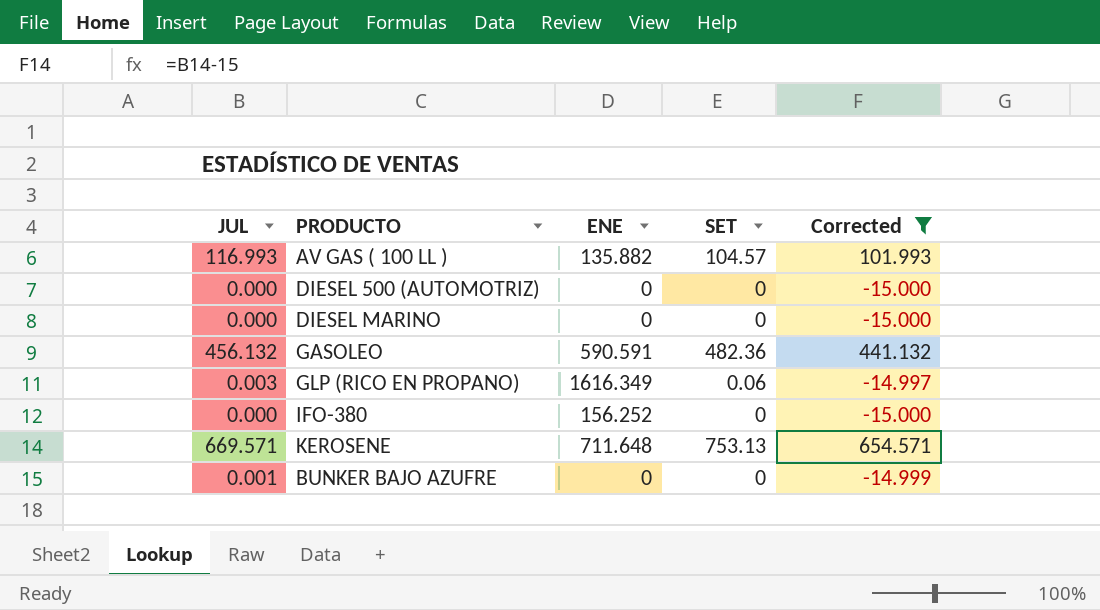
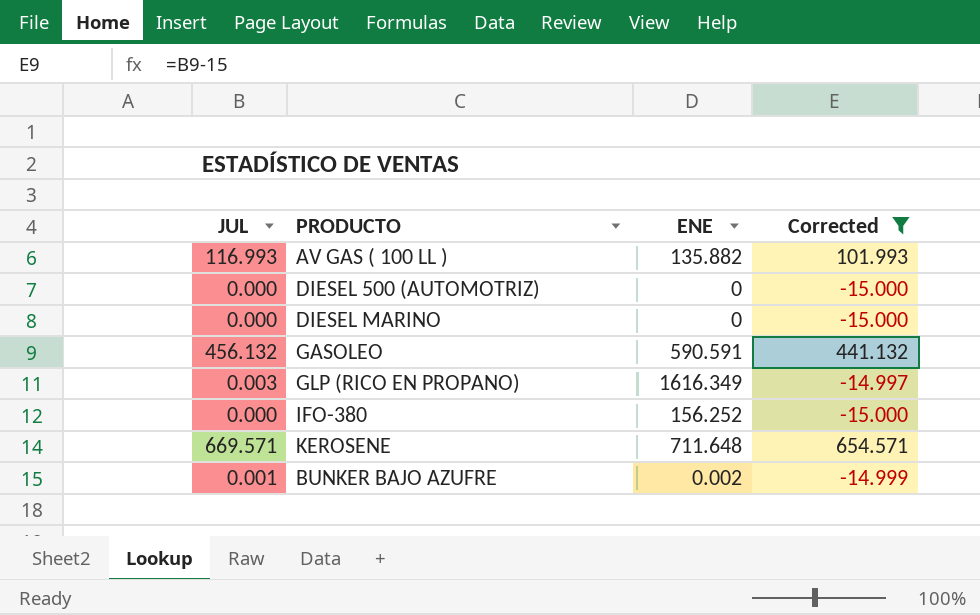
column SET | position: 4 -> none
BUNKER BAJO AZUFRE | ENE: 0 -> 0.002

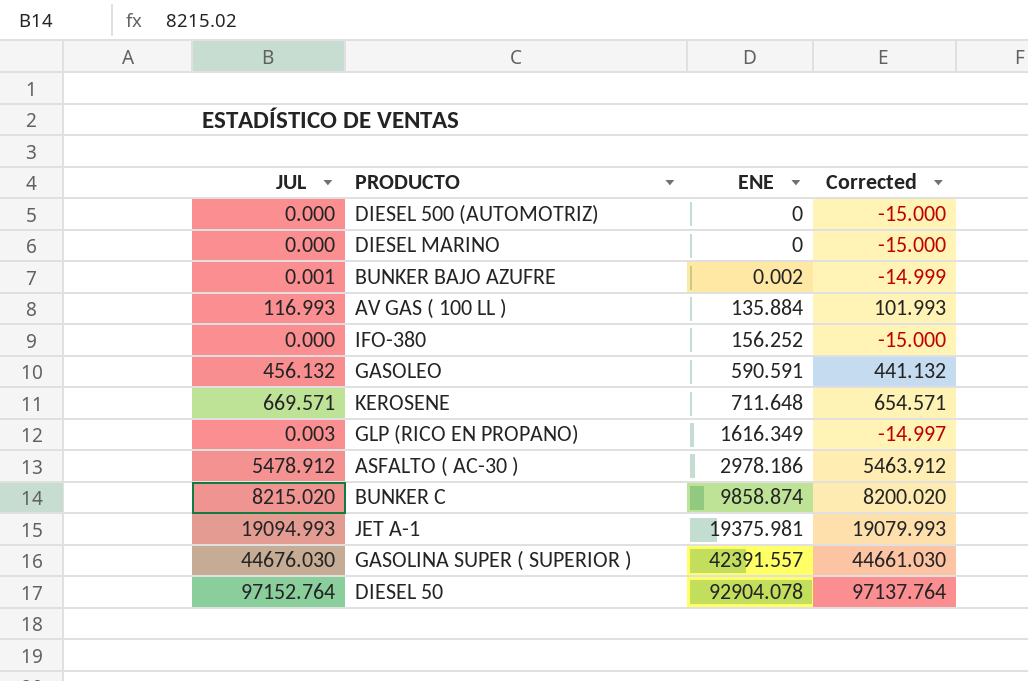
filter: Corrected <= 654.571 -> none
row order: none -> ENE ascending
AV GAS ( 100 LL ) | ENE: 135.882 -> 135.884

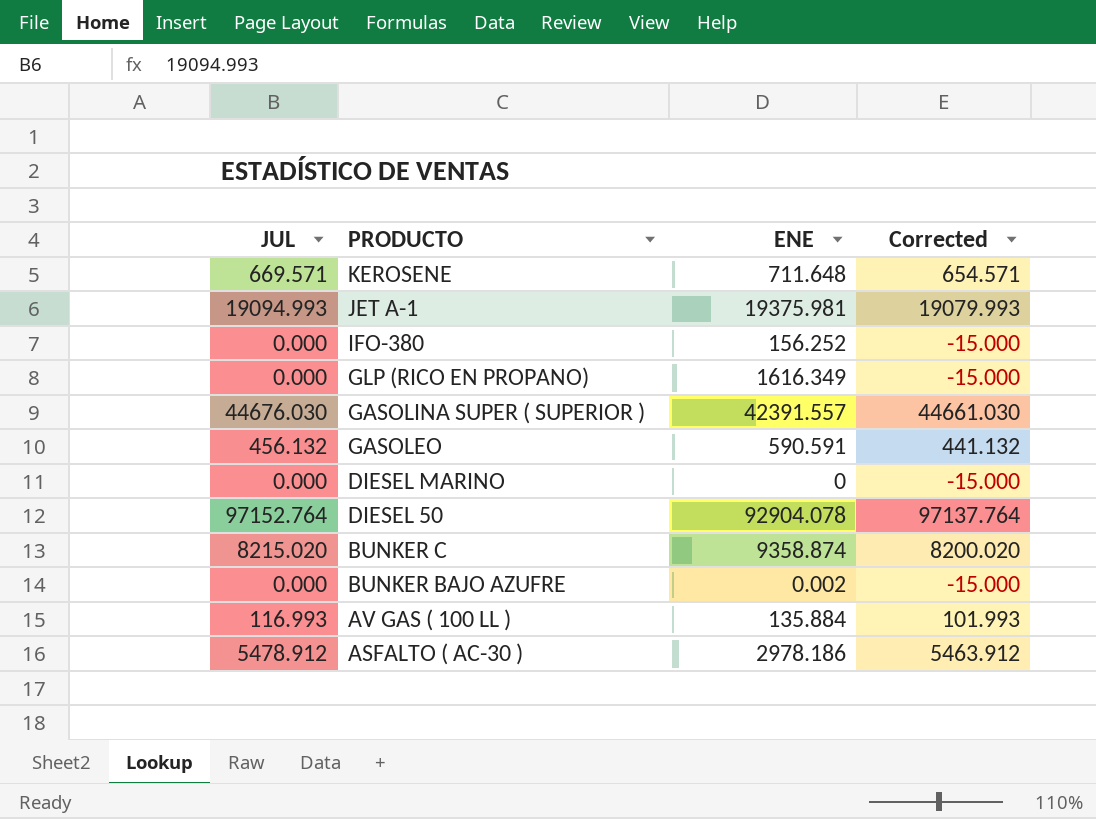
row order: ENE ascending -> PRODUCTO descending
row DIESEL 500 (AUTOMOTRIZ): 0.000 | 0 | -15.000 -> none
GLP (RICO EN PROPANO) | JUL: 0.003 -> 0.000
GLP (RICO EN PROPANO) | Corrected: -14.997 -> -15.000
BUNKER C | ENE: 9858.874 -> 9358.874
BUNKER BAJO AZUFRE | JUL: 0.001 -> 0.000
BUNKER BAJO AZUFRE | Corrected: -14.999 -> -15.000

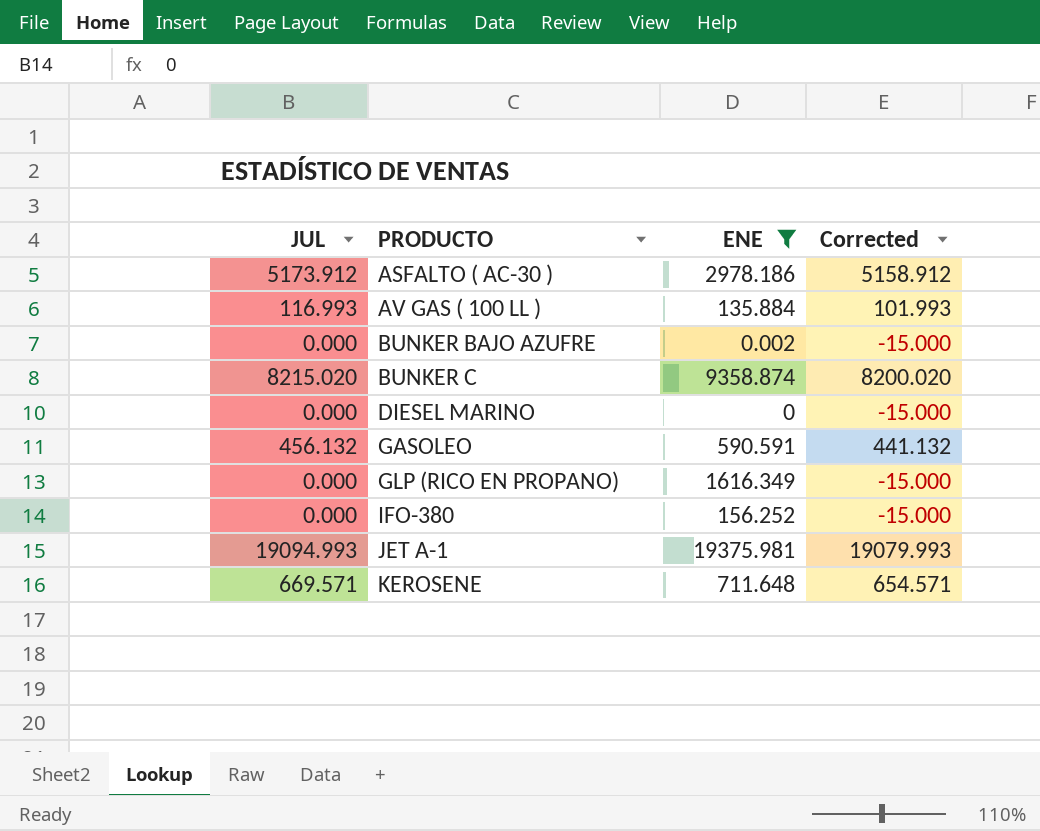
filter: none -> ENE <= 19375.981
row order: PRODUCTO descending -> PRODUCTO ascending
ASFALTO ( AC-30 ) | JUL: 5478.912 -> 5173.912
ASFALTO ( AC-30 ) | Corrected: 5463.912 -> 5158.912

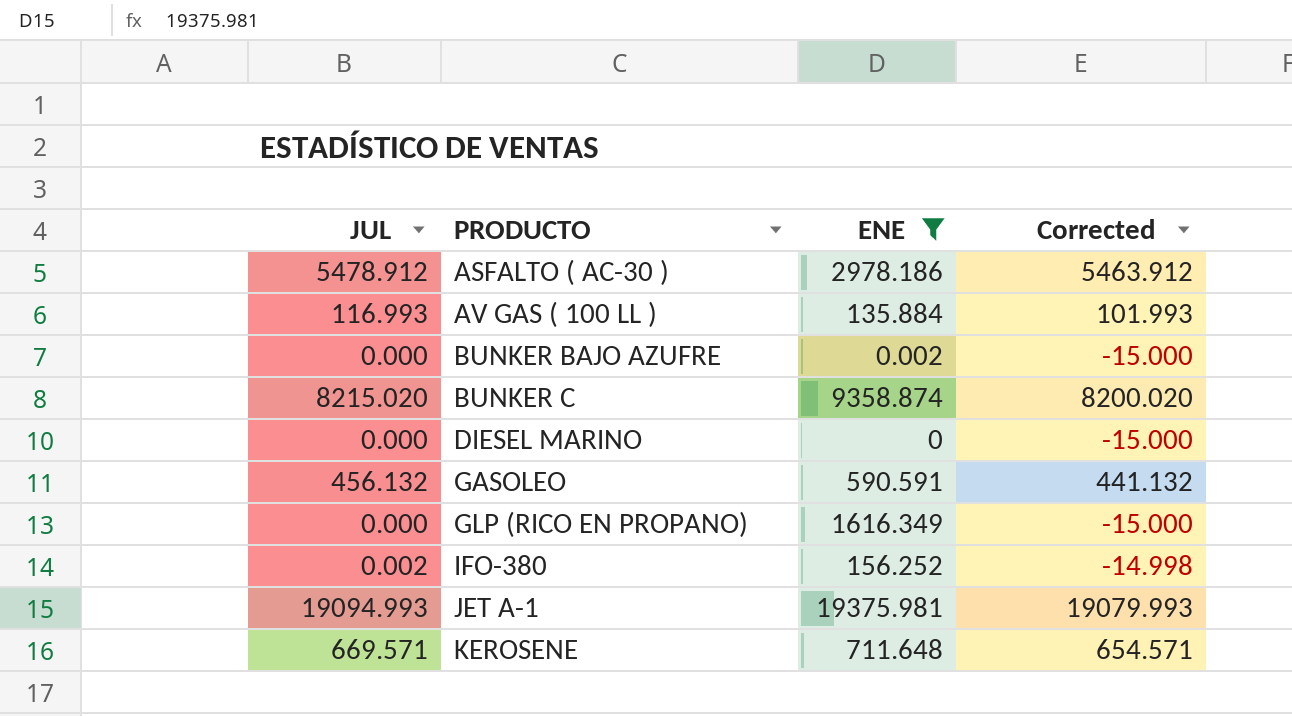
ASFALTO ( AC-30 ) | JUL: 5173.912 -> 5478.912
ASFALTO ( AC-30 ) | Corrected: 5158.912 -> 5463.912
IFO-380 | JUL: 0.000 -> 0.002
IFO-380 | Corrected: -15.000 -> -14.998

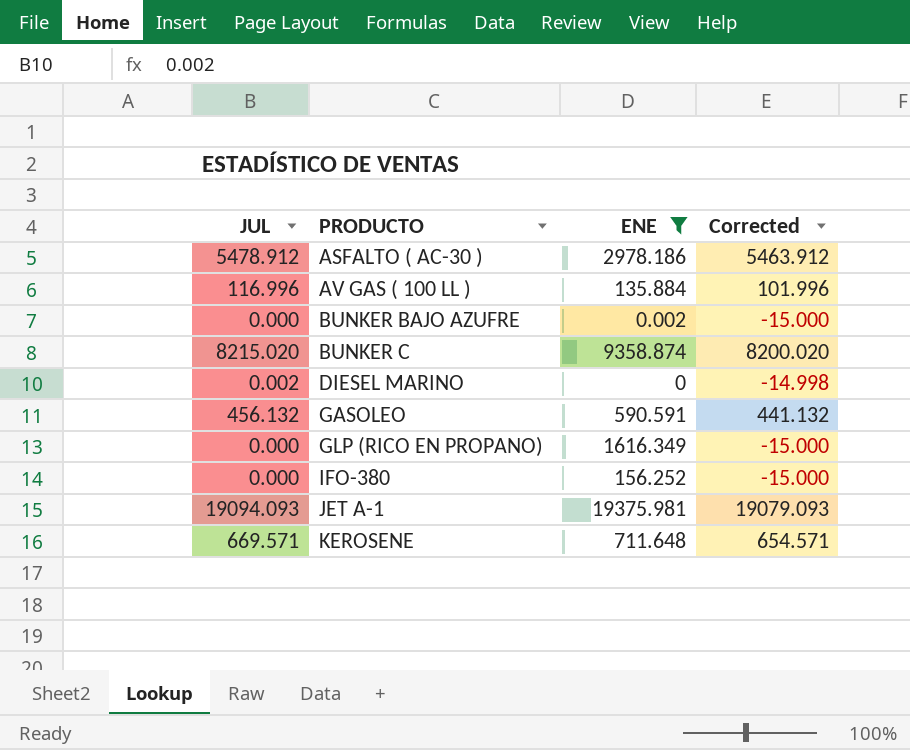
AV GAS ( 100 LL ) | JUL: 116.993 -> 116.996
AV GAS ( 100 LL ) | Corrected: 101.993 -> 101.996
DIESEL MARINO | JUL: 0.000 -> 0.002
DIESEL MARINO | Corrected: -15.000 -> -14.998
IFO-380 | JUL: 0.002 -> 0.000
IFO-380 | Corrected: -14.998 -> -15.000
JET A-1 | JUL: 19094.993 -> 19094.093
JET A-1 | Corrected: 19079.993 -> 19079.093

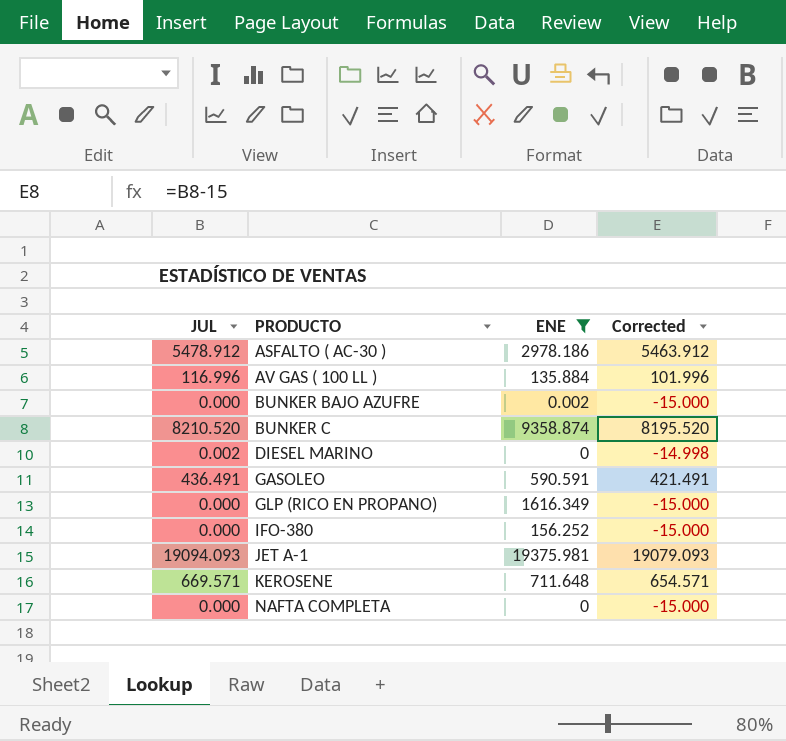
BUNKER C | JUL: 8215.020 -> 8210.520
BUNKER C | Corrected: 8200.020 -> 8195.520
GASOLEO | JUL: 456.132 -> 436.491
GASOLEO | Corrected: 441.132 -> 421.491
row NAFTA COMPLETA: none -> 0.000 | 0 | -15.000

